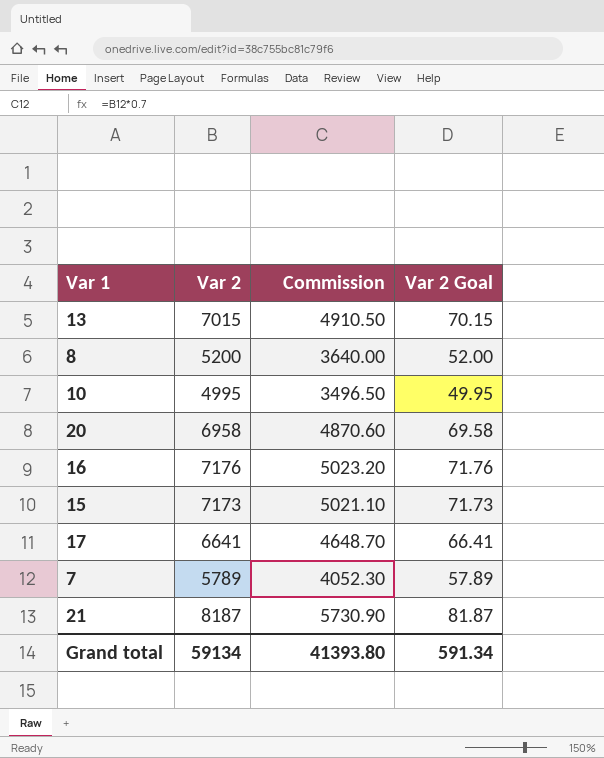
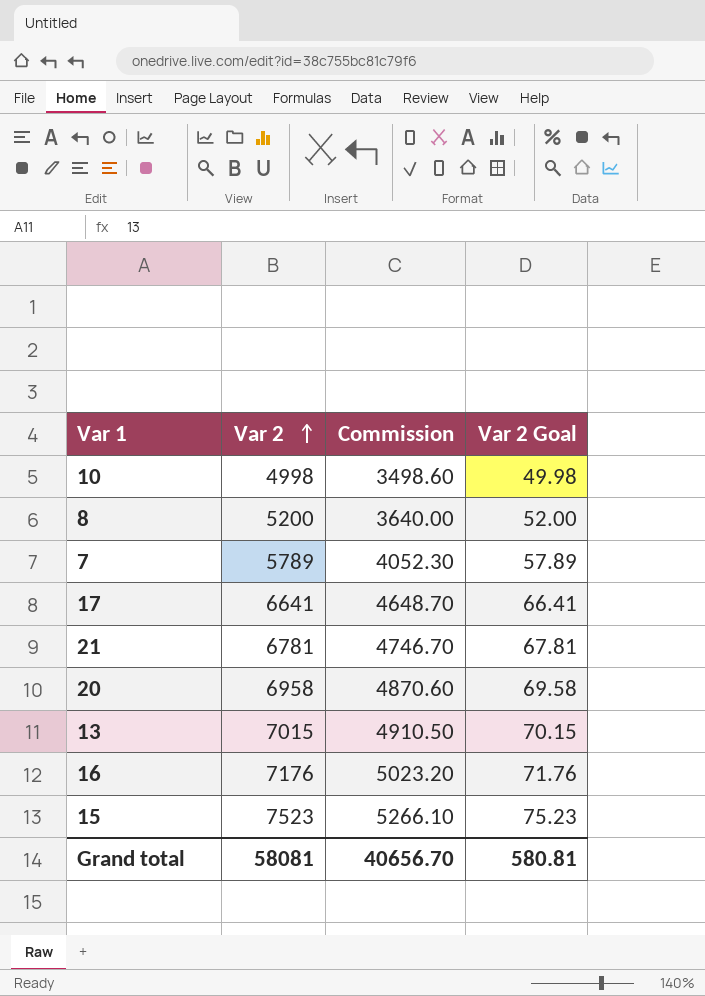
row order: none -> Var 2 ascending
10 | Var 2: 4995 -> 4998
10 | Commission: 3496.50 -> 3498.60
10 | Var 2 Goal: 49.95 -> 49.98
21 | Var 2: 8187 -> 6781
21 | Commission: 5730.90 -> 4746.70
21 | Var 2 Goal: 81.87 -> 67.81
15 | Var 2: 7173 -> 7523
15 | Commission: 5021.10 -> 5266.10
15 | Var 2 Goal: 71.73 -> 75.23
Grand total | Var 2: 59134 -> 58081
Grand total | Commission: 41393.80 -> 40656.70
Grand total | Var 2 Goal: 591.34 -> 580.81

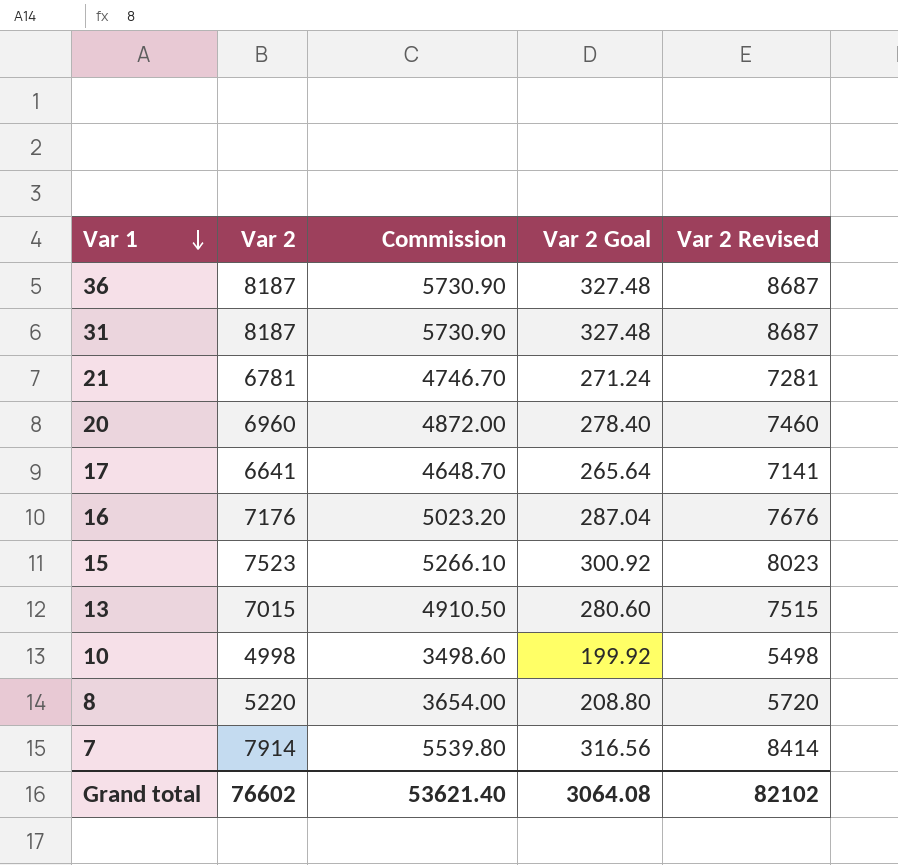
row order: Var 2 ascending -> Var 1 descending
column Var 2 Goal | formula: [Var 2] * 0.01 -> [Var 2] * 0.04
column Var 2 Revised | formula: none -> [Var 2] + 500
row 36: none -> 8187 | 5730.90 | 327.48 | 8687
row 31: none -> 8187 | 5730.90 | 327.48 | 8687
20 | Var 2: 6958 -> 6960
20 | Commission: 4870.60 -> 4872.00
8 | Var 2: 5200 -> 5220
8 | Commission: 3640.00 -> 3654.00
7 | Var 2: 5789 -> 7914
7 | Commission: 4052.30 -> 5539.80
Grand total | Var 2: 58081 -> 76602
Grand total | Commission: 40656.70 -> 53621.40
Grand total | Var 2 Goal: 580.81 -> 3064.08

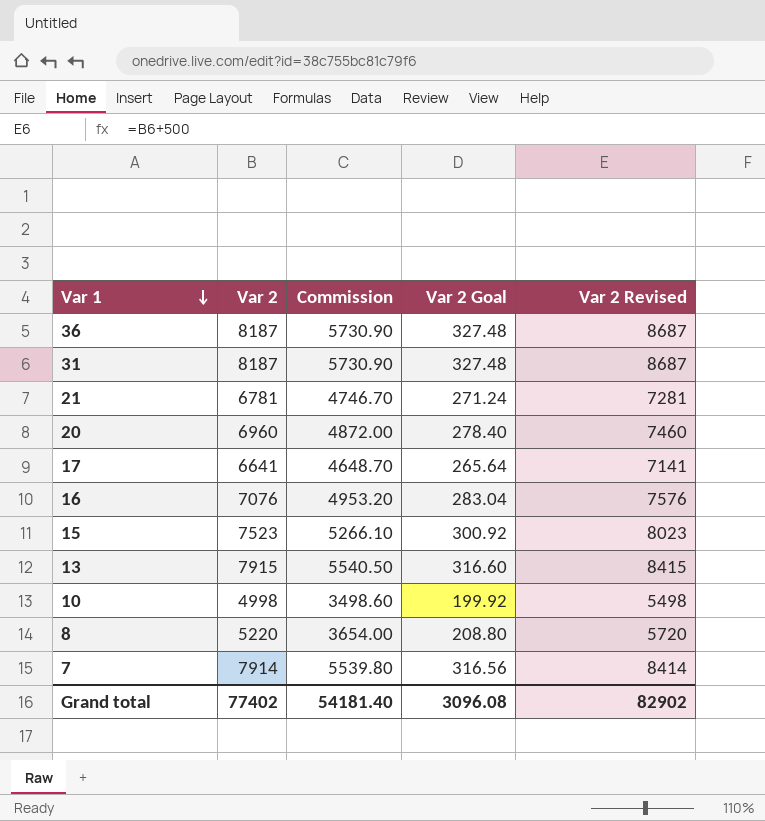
16 | Var 2: 7176 -> 7076
16 | Commission: 5023.20 -> 4953.20
16 | Var 2 Goal: 287.04 -> 283.04
16 | Var 2 Revised: 7676 -> 7576
13 | Var 2: 7015 -> 7915
13 | Commission: 4910.50 -> 5540.50
13 | Var 2 Goal: 280.60 -> 316.60
13 | Var 2 Revised: 7515 -> 8415
Grand total | Var 2: 76602 -> 77402
Grand total | Commission: 53621.40 -> 54181.40
Grand total | Var 2 Goal: 3064.08 -> 3096.08
Grand total | Var 2 Revised: 82102 -> 82902

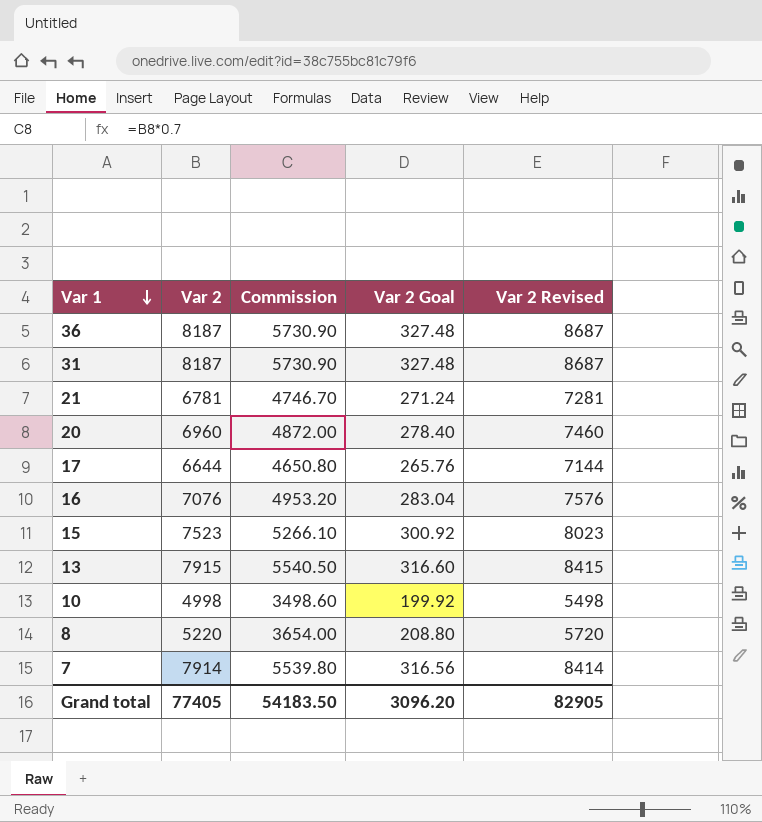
17 | Var 2: 6641 -> 6644
17 | Commission: 4648.70 -> 4650.80
17 | Var 2 Goal: 265.64 -> 265.76
17 | Var 2 Revised: 7141 -> 7144
Grand total | Var 2: 77402 -> 77405
Grand total | Commission: 54181.40 -> 54183.50
Grand total | Var 2 Goal: 3096.08 -> 3096.20
Grand total | Var 2 Revised: 82902 -> 82905

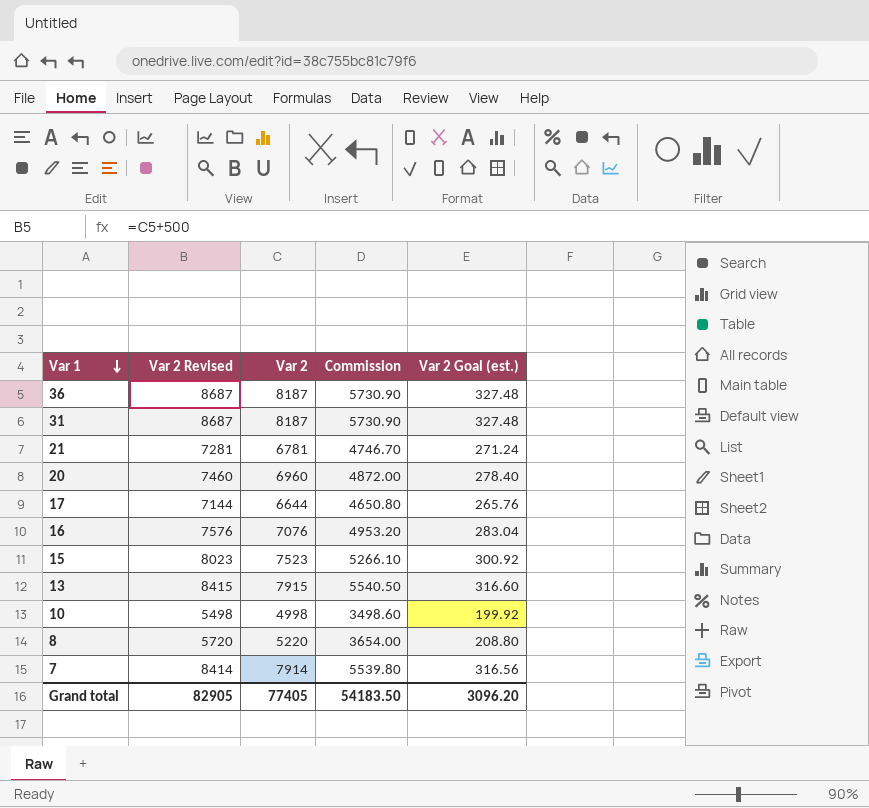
column Var 2 Revised | position: 5 -> 2
column name: Var 2 Goal -> Var 2 Goal (est.)

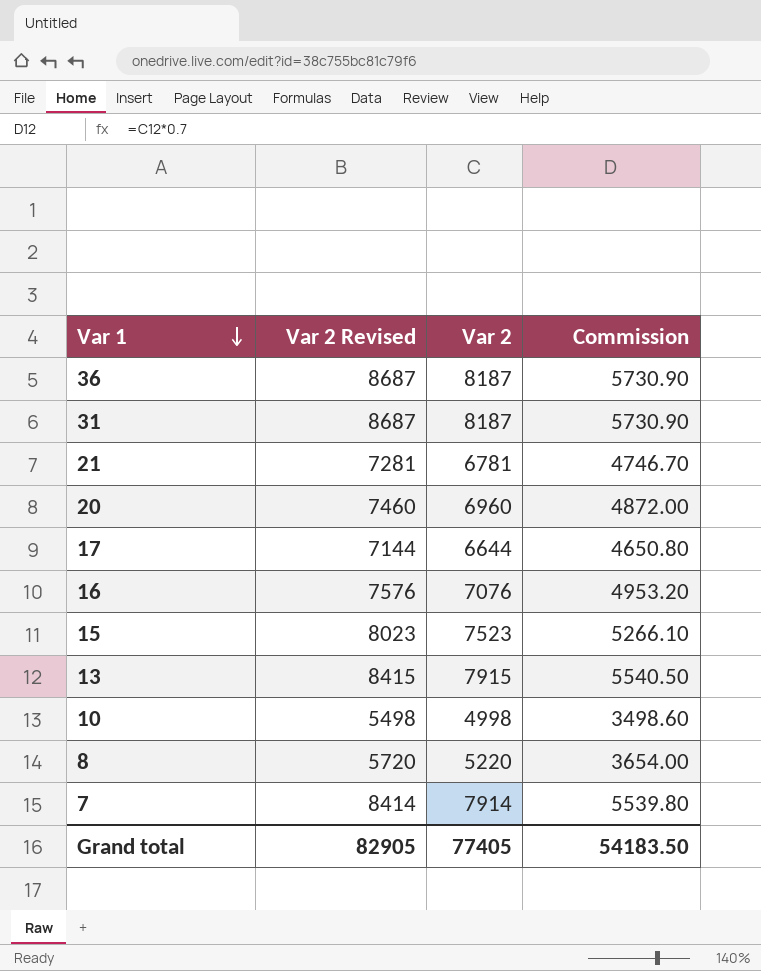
column Var 2 Goal (est.) | formula: [Var 2] * 0.04 -> none

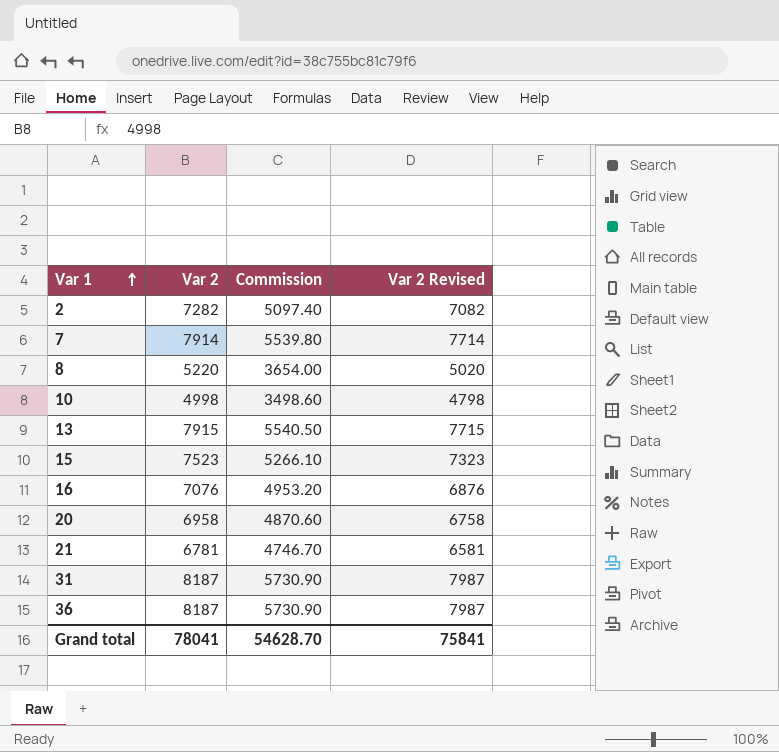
row order: Var 1 descending -> Var 1 ascending
column Var 2 Revised | formula: [Var 2] + 500 -> [Var 2] - 200
column Var 2 Revised | position: 2 -> 4
row 17: 7144 | 6644 | 4650.80 -> none
row 2: none -> 7282 | 5097.40 | 7082
20 | Var 2: 6960 -> 6958
20 | Commission: 4872.00 -> 4870.60
Grand total | Var 2: 77405 -> 78041
Grand total | Commission: 54183.50 -> 54628.70
Grand total | Var 2 Revised: 82905 -> 75841

